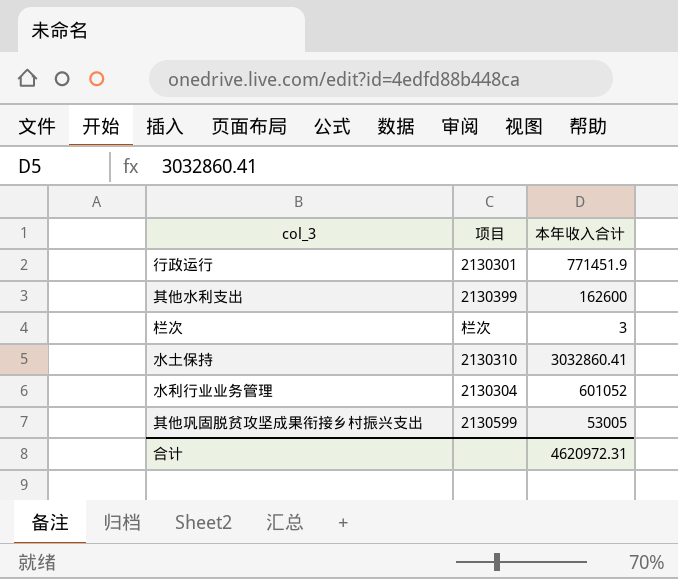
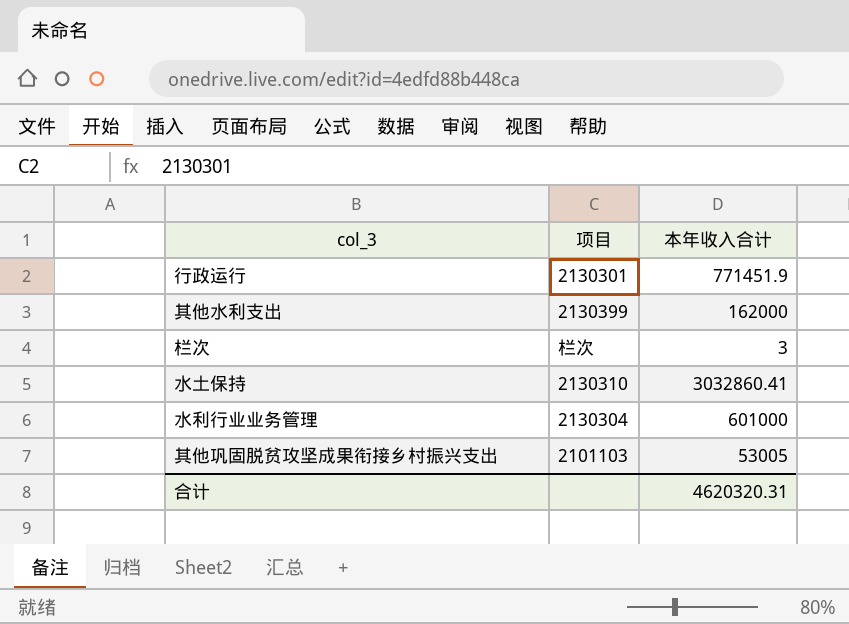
其他水利支出 | 本年收入合计: 162600 -> 162000
水利行业业务管理 | 本年收入合计: 601052 -> 601000
其他巩固脱贫攻坚成果衔接乡村振兴支出 | 项目: 2130599 -> 2101103
合计 | 本年收入合计: 4620972.31 -> 4620320.31

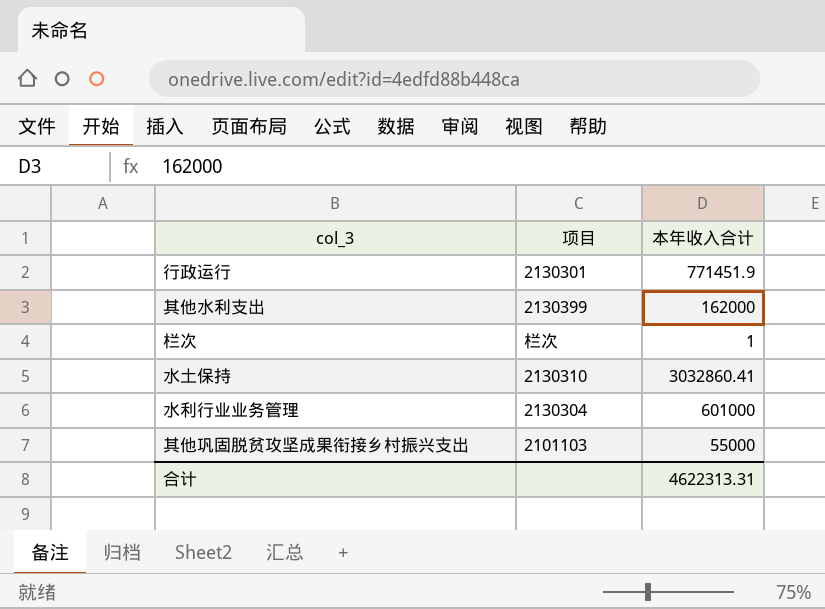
栏次 | 本年收入合计: 3 -> 1
其他巩固脱贫攻坚成果衔接乡村振兴支出 | 本年收入合计: 53005 -> 55000
合计 | 本年收入合计: 4620320.31 -> 4622313.31

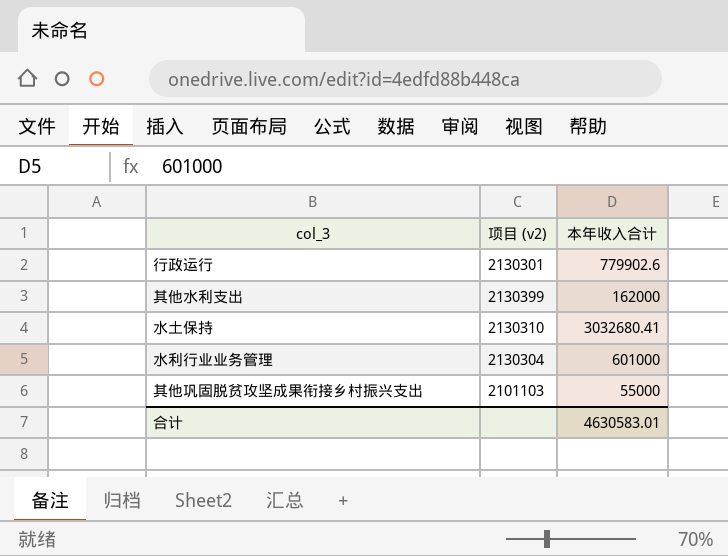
column name: 项目 -> 项目 (v2)
row 栏次: 栏次 | 1 -> none
行政运行 | 本年收入合计: 771451.9 -> 779902.6
水土保持 | 本年收入合计: 3032860.41 -> 3032680.41
合计 | 本年收入合计: 4622313.31 -> 4630583.01

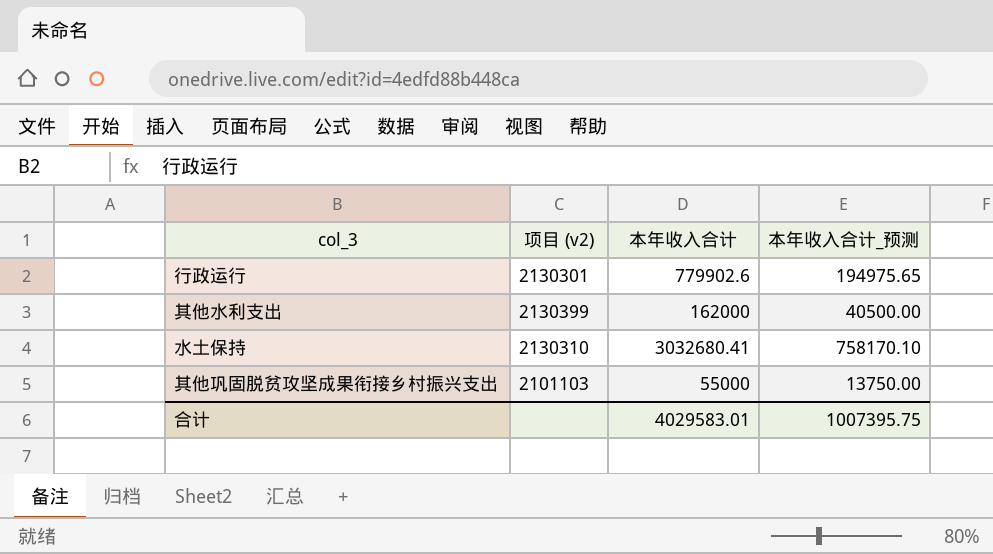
column 本年收入合计_预测 | formula: none -> [本年收入合计] * 0.25
row 水利行业业务管理: 2130304 | 601000 -> none
合计 | 本年收入合计: 4630583.01 -> 4029583.01

